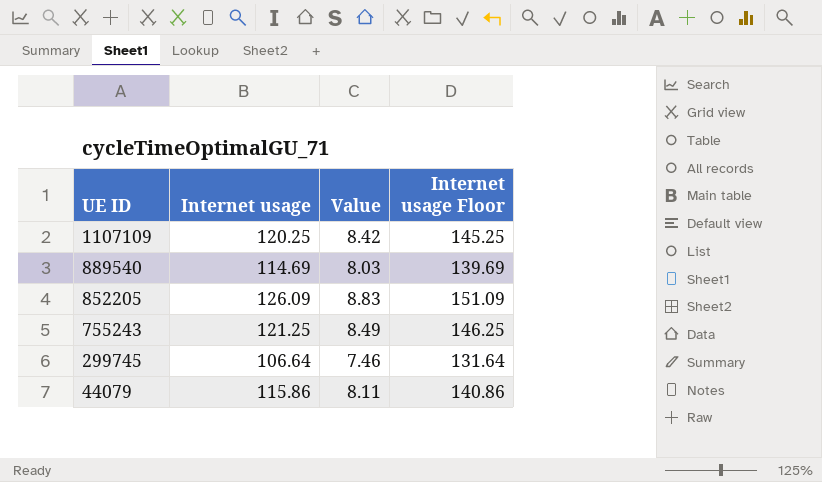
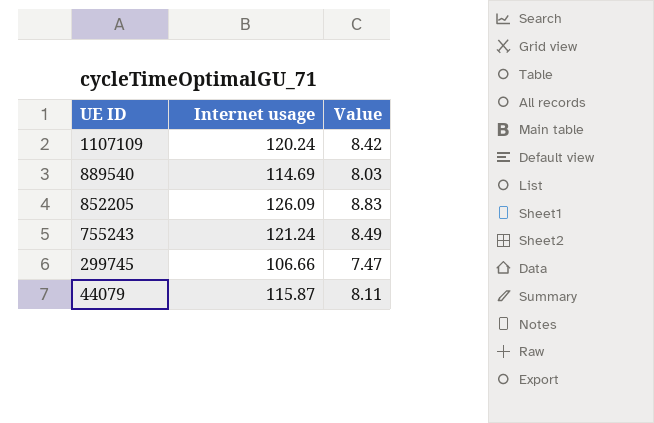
column Internet usage Floor | formula: [Internet usage] + 25 -> none
1107109 | Internet usage: 120.25 -> 120.24
755243 | Internet usage: 121.25 -> 121.24
299745 | Internet usage: 106.64 -> 106.66
299745 | Value: 7.46 -> 7.47
44079 | Internet usage: 115.86 -> 115.87

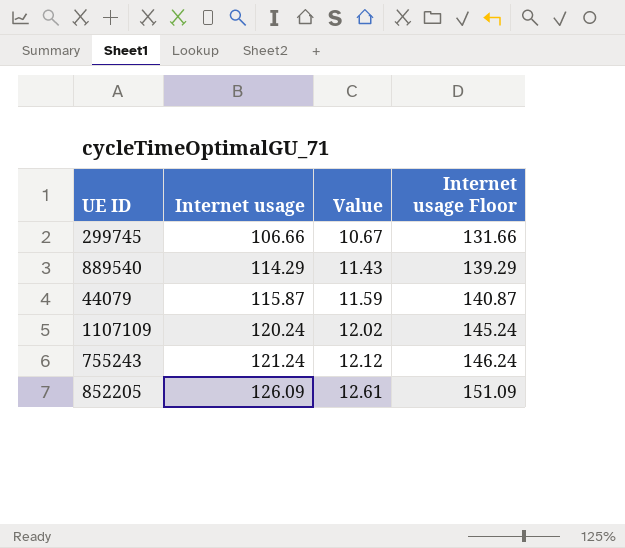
row order: UE ID descending -> Internet usage ascending
column Value | formula: [Internet usage] * 0.07 -> [Internet usage] * 0.1
column Internet usage Floor | formula: none -> [Internet usage] + 25
889540 | Internet usage: 114.69 -> 114.29

